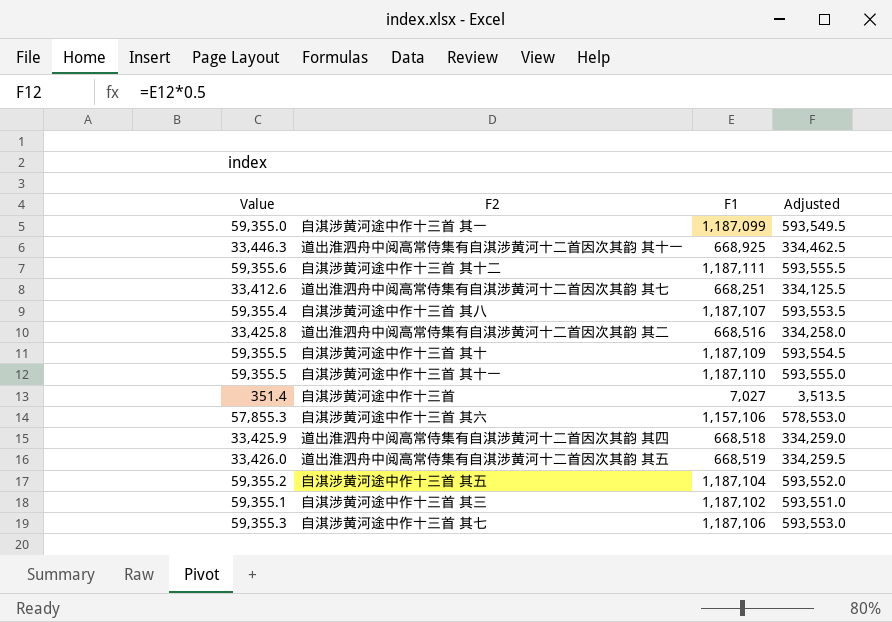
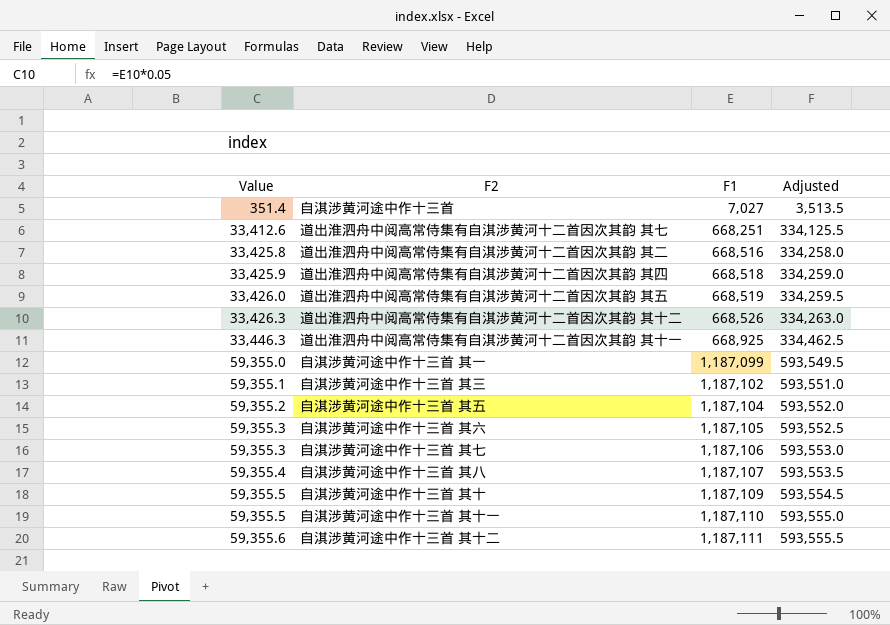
row order: none -> Value ascending
row 道出淮泗舟中阅高常侍集有自淇涉黄河十二首因次其韵 其十二: none -> 33,426.3 | 668,526 | 334,263.0
自淇涉黄河途中作十三首 其六 | Value: 57,855.3 -> 59,355.3
自淇涉黄河途中作十三首 其六 | F1: 1,157,106 -> 1,187,105
自淇涉黄河途中作十三首 其六 | Adjusted: 578,553.0 -> 593,552.5

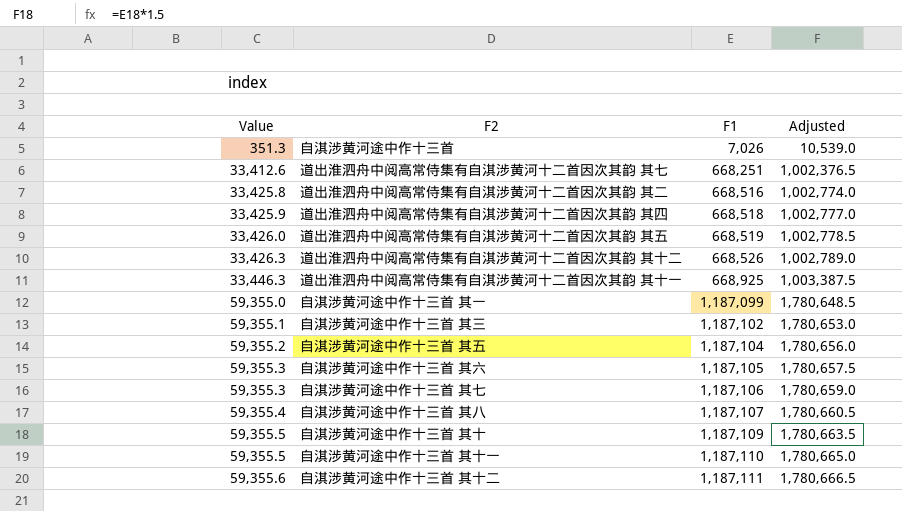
column Adjusted | formula: [F1] * 0.5 -> [F1] * 1.5
自淇涉黄河途中作十三首 | Value: 351.4 -> 351.3
自淇涉黄河途中作十三首 | F1: 7,027 -> 7,026

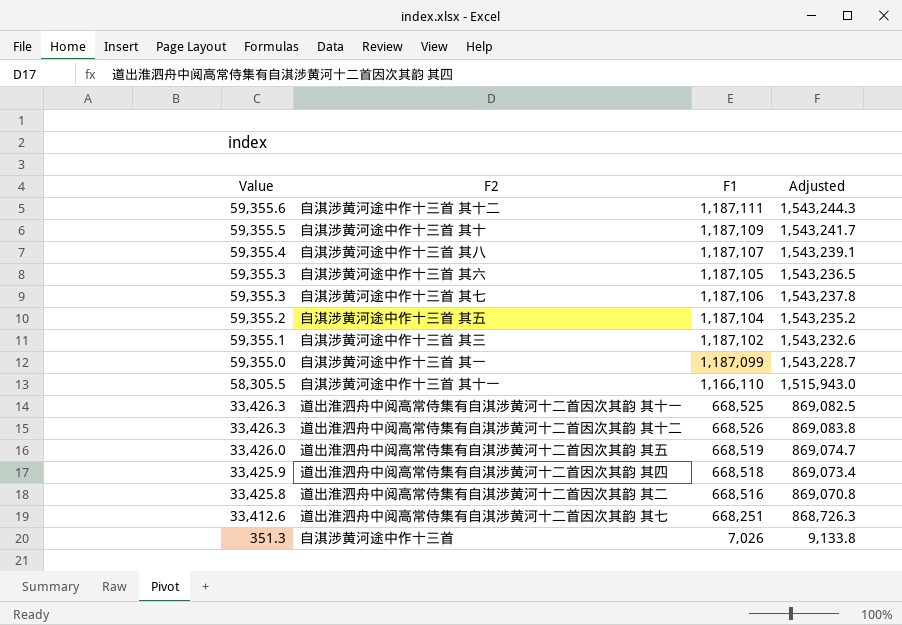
row order: Value ascending -> Value descending
column Adjusted | formula: [F1] * 1.5 -> [F1] * 1.3
自淇涉黄河途中作十三首 其十一 | Value: 59,355.5 -> 58,305.5
自淇涉黄河途中作十三首 其十一 | F1: 1,187,110 -> 1,166,110
道出淮泗舟中阅高常侍集有自淇涉黄河十二首因次其韵 其十一 | Value: 33,446.3 -> 33,426.3
道出淮泗舟中阅高常侍集有自淇涉黄河十二首因次其韵 其十一 | F1: 668,925 -> 668,525

